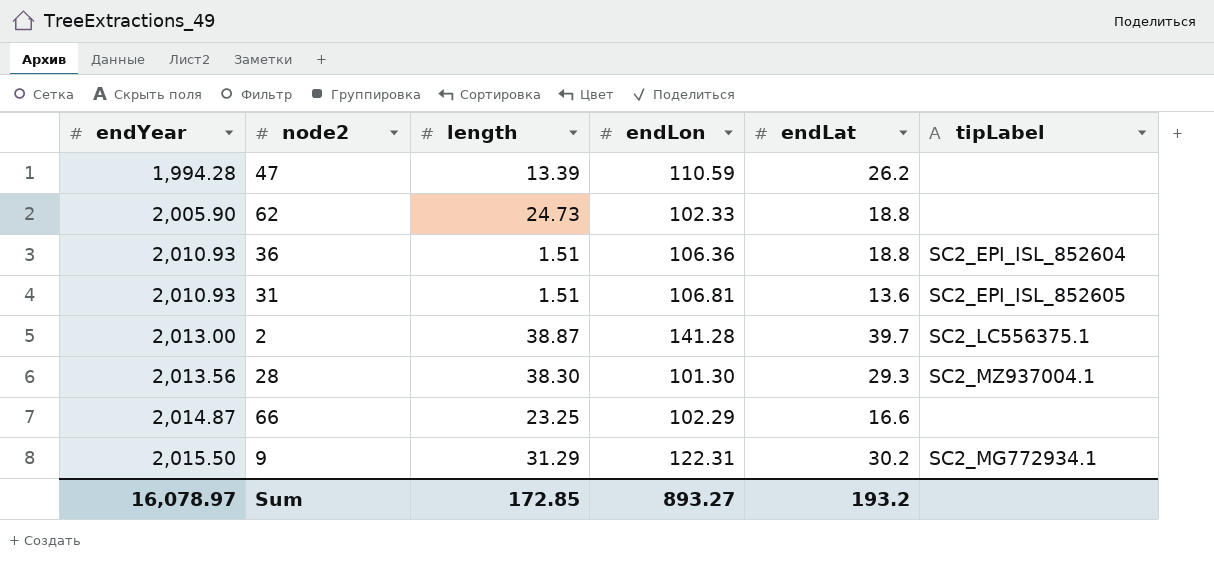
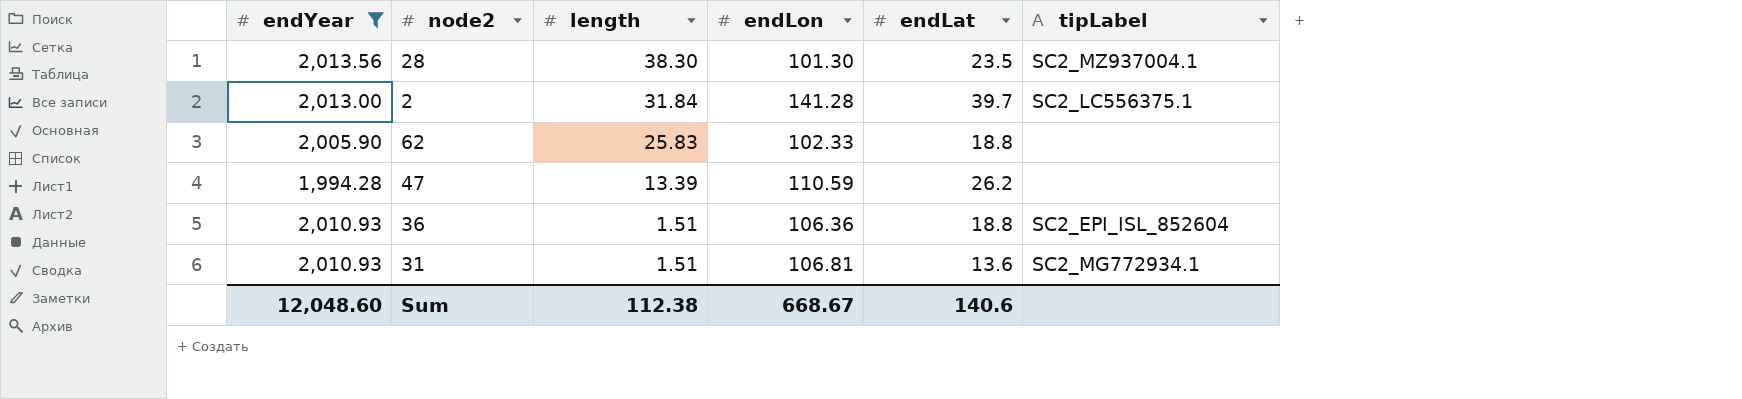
filter: none -> endYear <= 2,013.56
row order: endYear ascending -> length descending
28 | endLat: 29.3 -> 23.5
2 | length: 38.87 -> 31.84
62 | length: 24.73 -> 25.83
31 | tipLabel: SC2_EPI_ISL_852605 -> SC2_MG772934.1
Sum | endYear: 16,078.97 -> 12,048.60
Sum | length: 172.85 -> 112.38
Sum | endLon: 893.27 -> 668.67
Sum | endLat: 193.2 -> 140.6

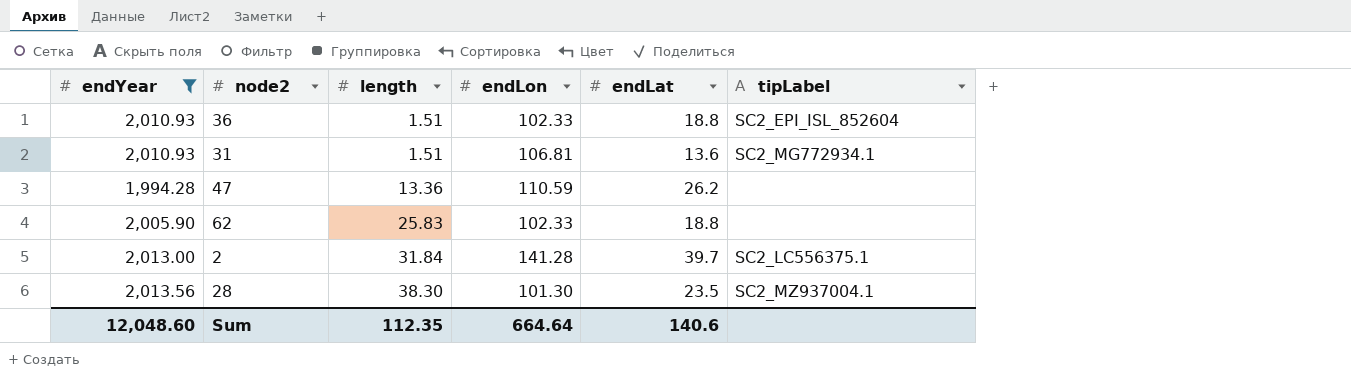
row order: length descending -> length ascending
36 | endLon: 106.36 -> 102.33
47 | length: 13.39 -> 13.36
Sum | length: 112.38 -> 112.35
Sum | endLon: 668.67 -> 664.64

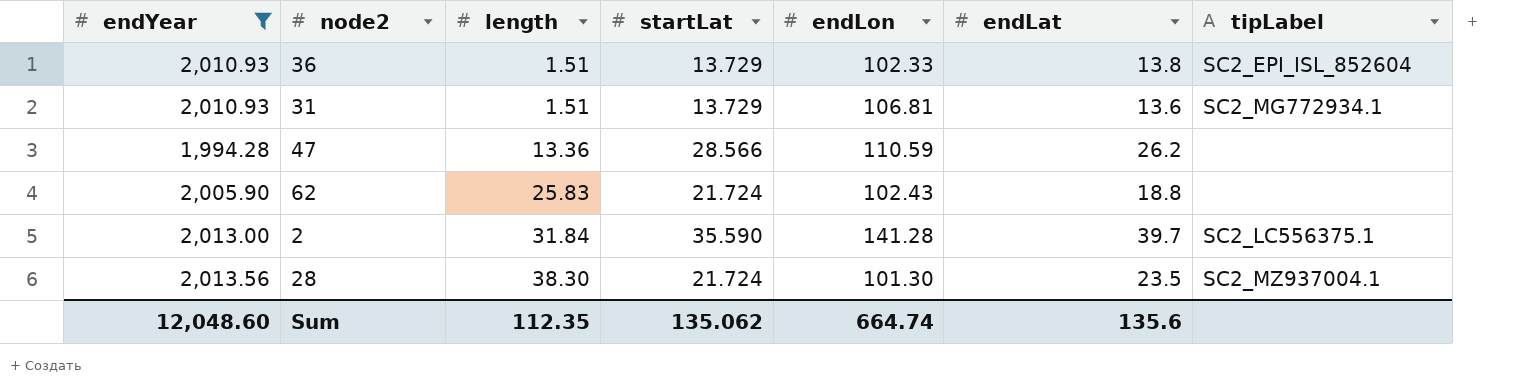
column startLat | position: none -> 4
36 | endLat: 18.8 -> 13.8
62 | endLon: 102.33 -> 102.43
Sum | endLon: 664.64 -> 664.74
Sum | endLat: 140.6 -> 135.6

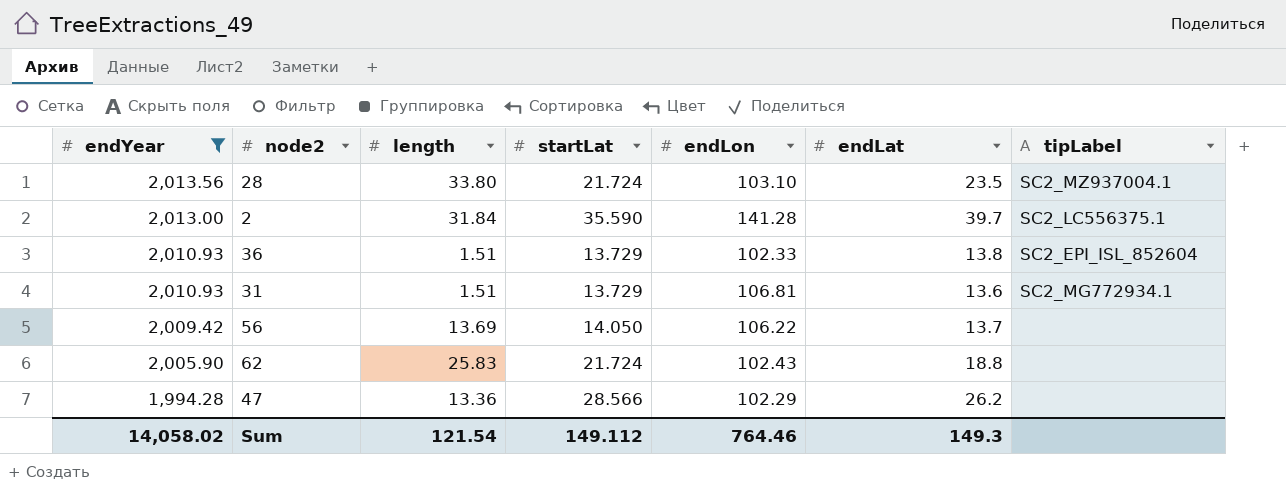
row order: length ascending -> endYear descending
28 | length: 38.30 -> 33.80
28 | endLon: 101.30 -> 103.10
row 56: none -> 2,009.42 | 13.69 | 14.050 | 106.22 | 13.7 | none
47 | endLon: 110.59 -> 102.29
Sum | endYear: 12,048.60 -> 14,058.02
Sum | length: 112.35 -> 121.54
Sum | startLat: 135.062 -> 149.112
Sum | endLon: 664.74 -> 764.46
Sum | endLat: 135.6 -> 149.3

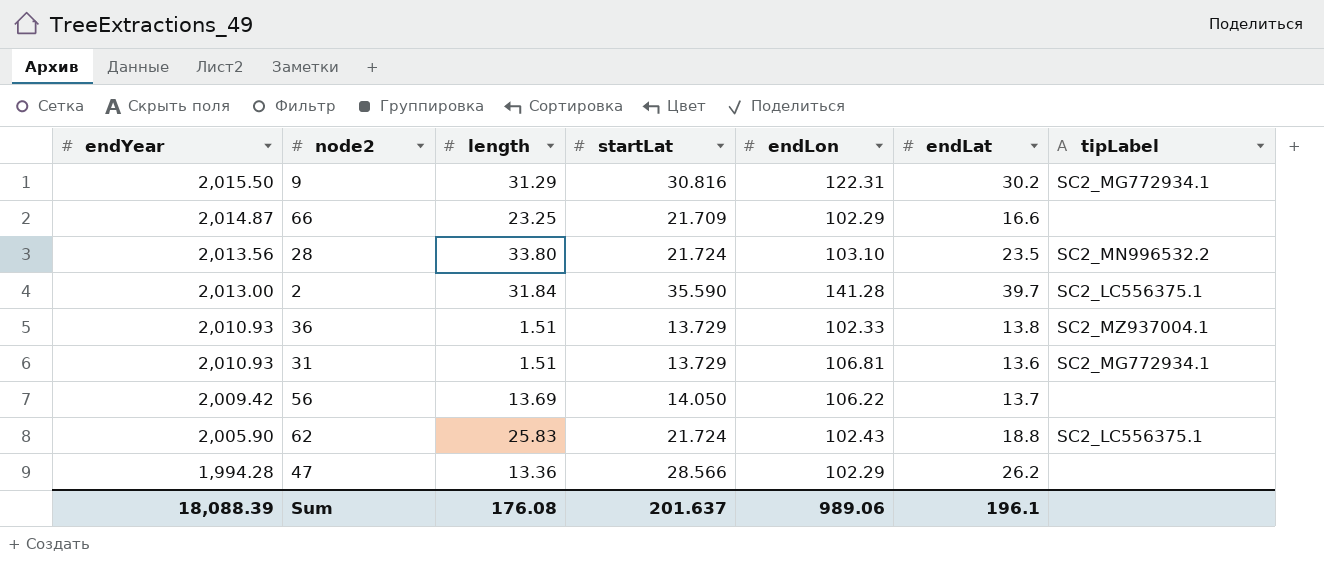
filter: endYear <= 2,013.56 -> none
28 | tipLabel: SC2_MZ937004.1 -> SC2_MN996532.2
36 | tipLabel: SC2_EPI_ISL_852604 -> SC2_MZ937004.1
62 | tipLabel: none -> SC2_LC556375.1
Sum | endYear: 14,058.02 -> 18,088.39
Sum | length: 121.54 -> 176.08
Sum | startLat: 149.112 -> 201.637
Sum | endLon: 764.46 -> 989.06
Sum | endLat: 149.3 -> 196.1

